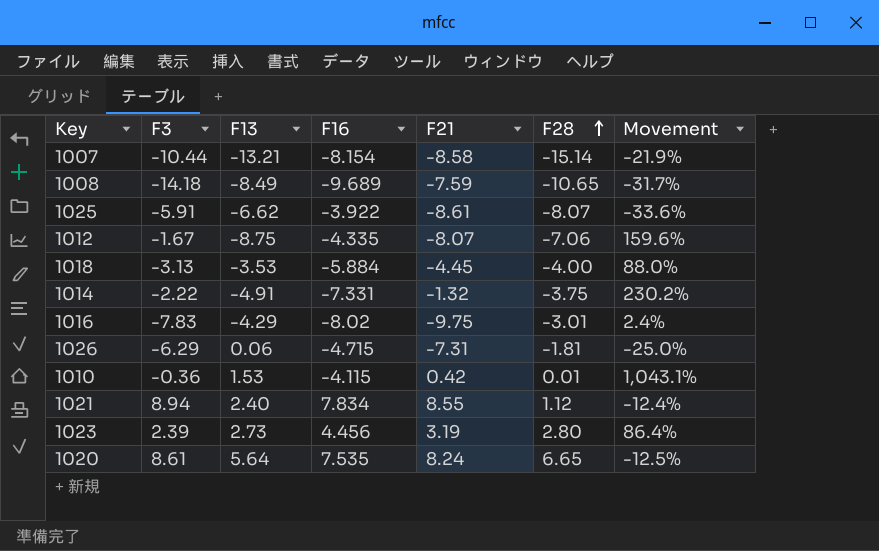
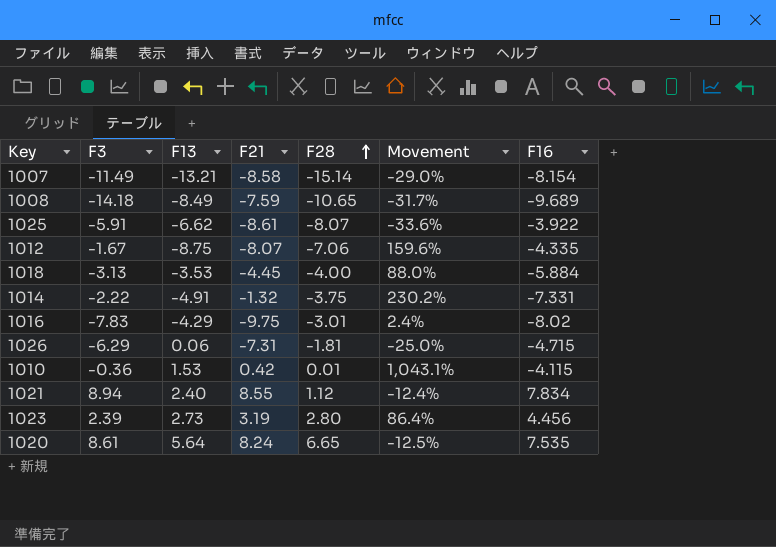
column F16 | position: 4 -> 7
1007 | F3: -10.44 -> -11.49
1007 | Movement: -21.9% -> -29.0%

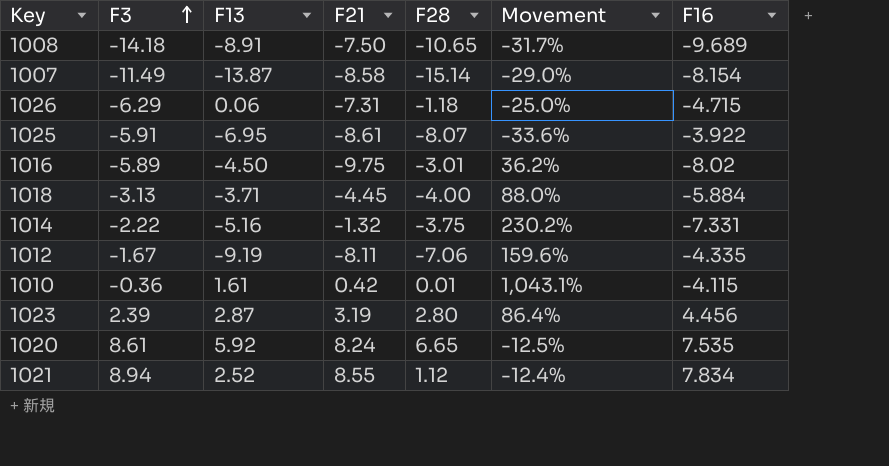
row order: F28 ascending -> F3 ascending
1008 | F13: -8.49 -> -8.91
1008 | F21: -7.59 -> -7.50
1007 | F13: -13.21 -> -13.87
1026 | F28: -1.81 -> -1.18
1025 | F13: -6.62 -> -6.95
1016 | F3: -7.83 -> -5.89
1016 | F13: -4.29 -> -4.50
1016 | Movement: 2.4% -> 36.2%
1018 | F13: -3.53 -> -3.71
1014 | F13: -4.91 -> -5.16
1012 | F13: -8.75 -> -9.19
1012 | F21: -8.07 -> -8.11
1010 | F13: 1.53 -> 1.61
1023 | F13: 2.73 -> 2.87
1020 | F13: 5.64 -> 5.92
1021 | F13: 2.40 -> 2.52

